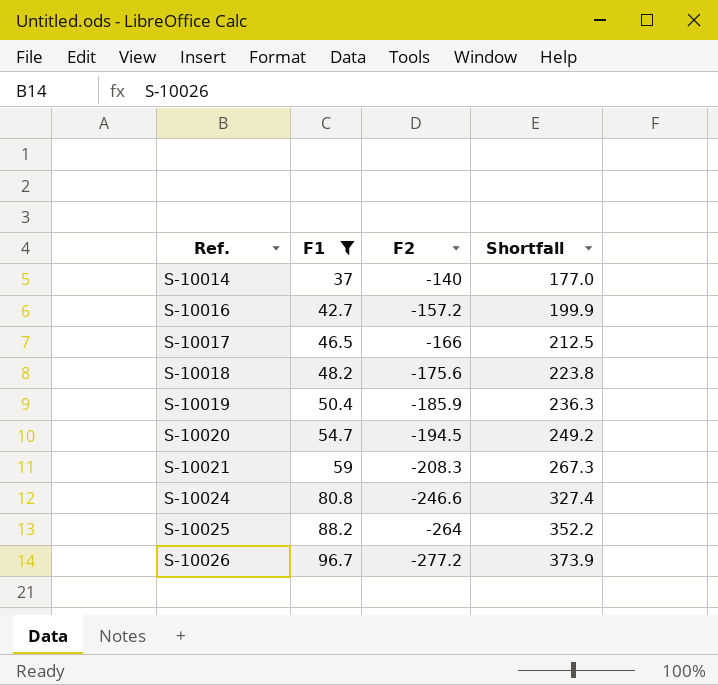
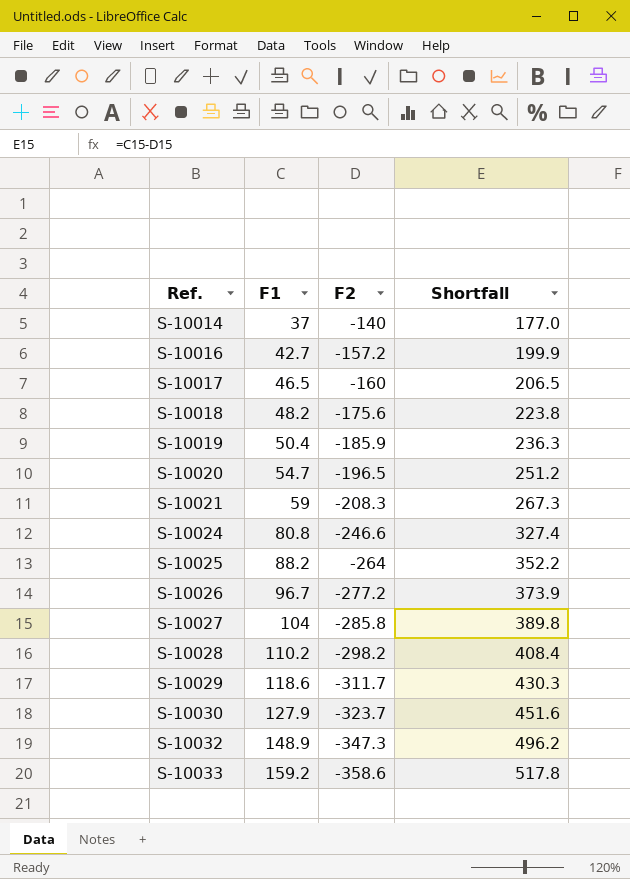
filter: F1 <= 96.7 -> none
S-10017 | F2: -166 -> -160
S-10017 | Shortfall: 212.5 -> 206.5
S-10020 | F2: -194.5 -> -196.5
S-10020 | Shortfall: 249.2 -> 251.2

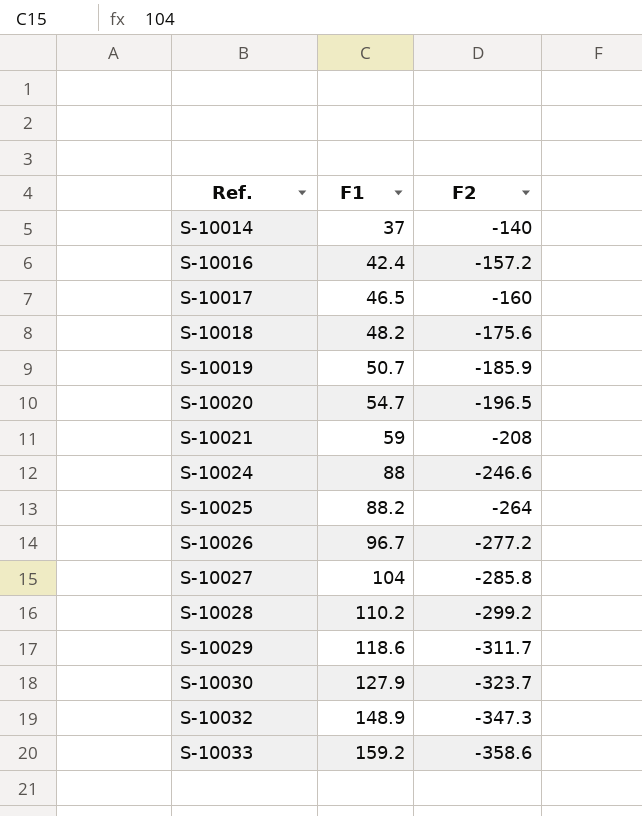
column Shortfall | formula: [F1] - [F2] -> none
S-10016 | F1: 42.7 -> 42.4
S-10019 | F1: 50.4 -> 50.7
S-10021 | F2: -208.3 -> -208
S-10024 | F1: 80.8 -> 88
S-10028 | F2: -298.2 -> -299.2

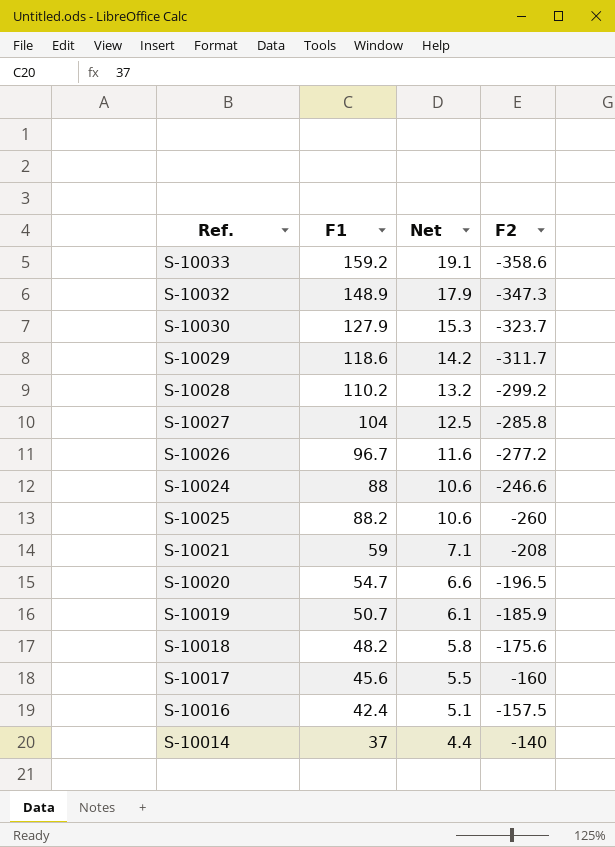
row order: Ref. ascending -> Net descending
column Net | formula: none -> [F1] * 0.12
S-10025 | F2: -264 -> -260
S-10017 | F1: 46.5 -> 45.6
S-10016 | F2: -157.2 -> -157.5

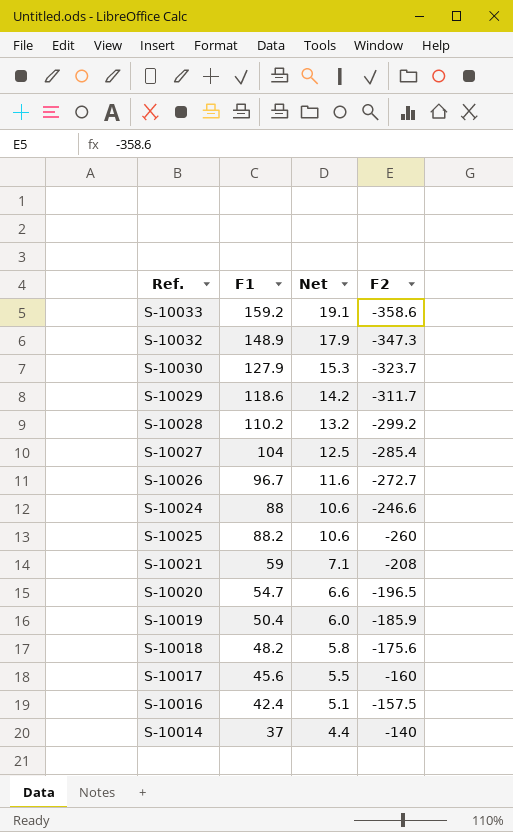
S-10027 | F2: -285.8 -> -285.4
S-10026 | F2: -277.2 -> -272.7
S-10019 | F1: 50.7 -> 50.4
S-10019 | Net: 6.1 -> 6.0

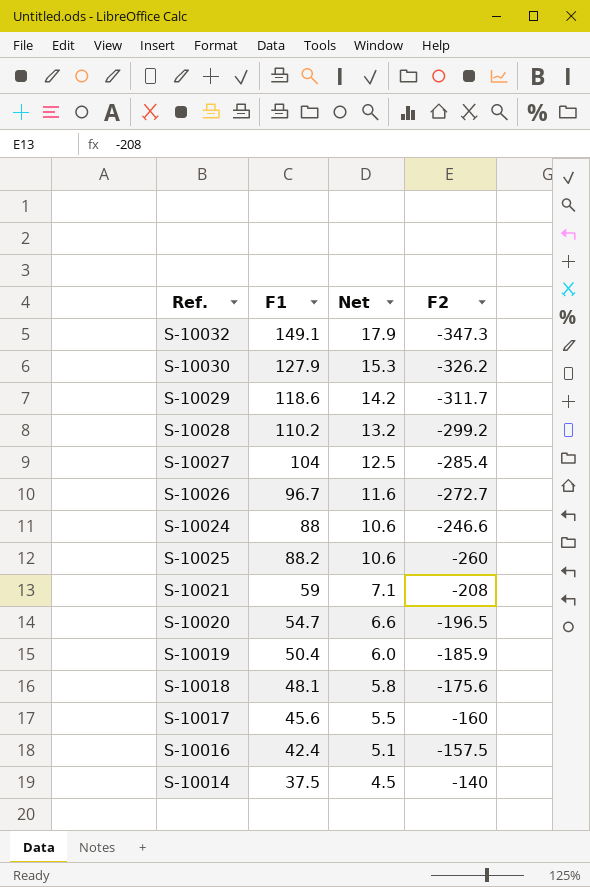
row S-10033: 159.2 | 19.1 | -358.6 -> none
S-10032 | F1: 148.9 -> 149.1
S-10030 | F2: -323.7 -> -326.2
S-10018 | F1: 48.2 -> 48.1
S-10014 | F1: 37 -> 37.5
S-10014 | Net: 4.4 -> 4.5

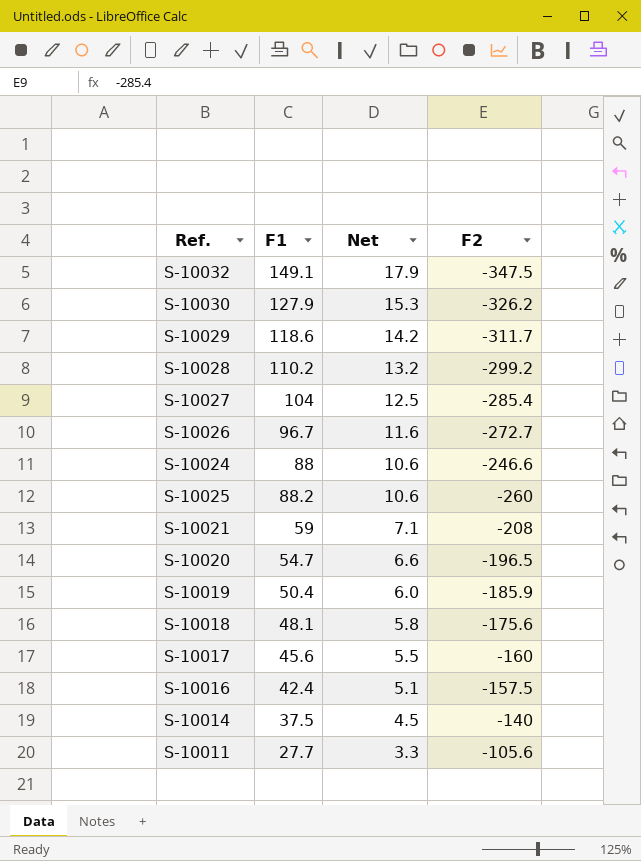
S-10032 | F2: -347.3 -> -347.5
row S-10011: none -> 27.7 | 3.3 | -105.6

